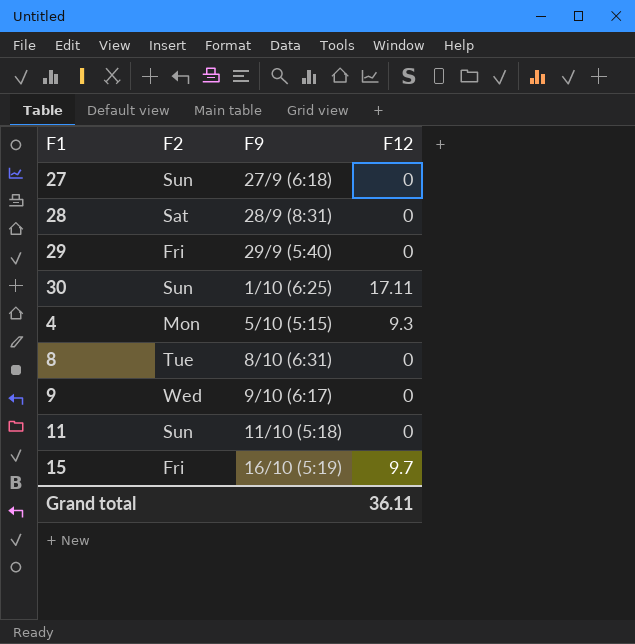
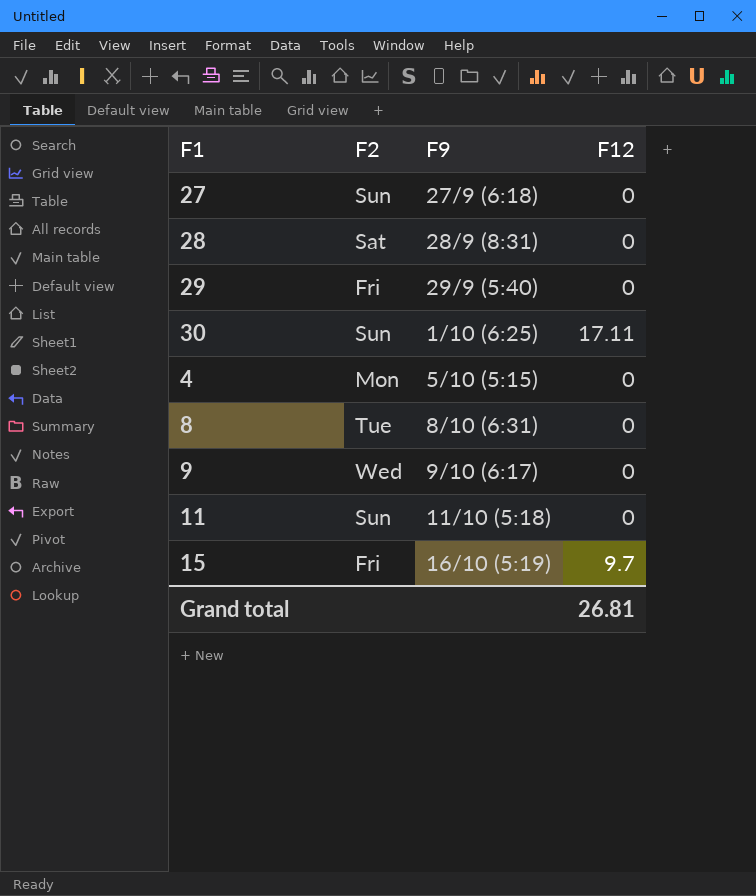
4 | F12: 9.3 -> 0
Grand total | F12: 36.11 -> 26.81

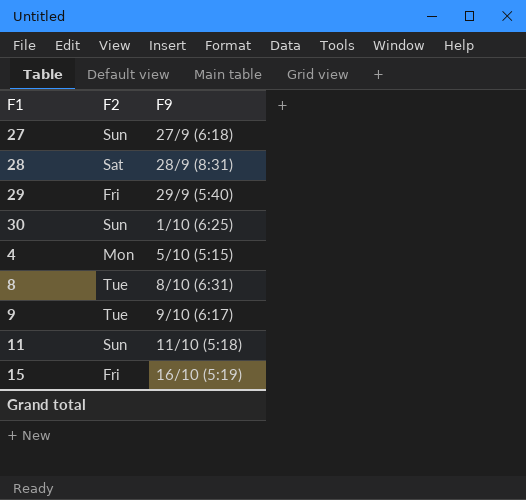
column F12 | position: 4 -> none
9 | F2: Wed -> Tue

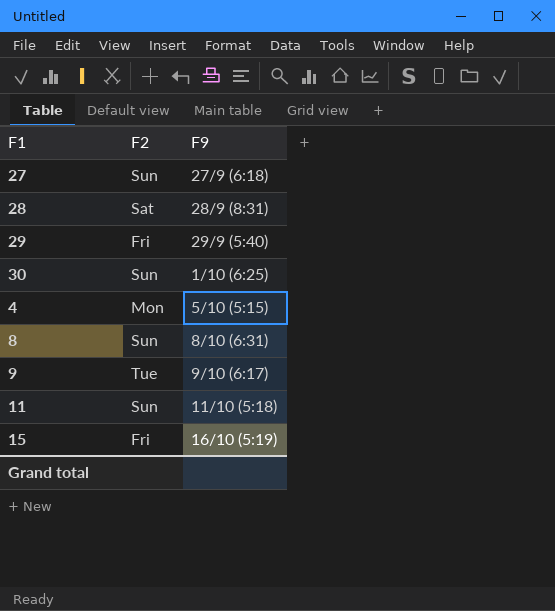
8 | F2: Tue -> Sun

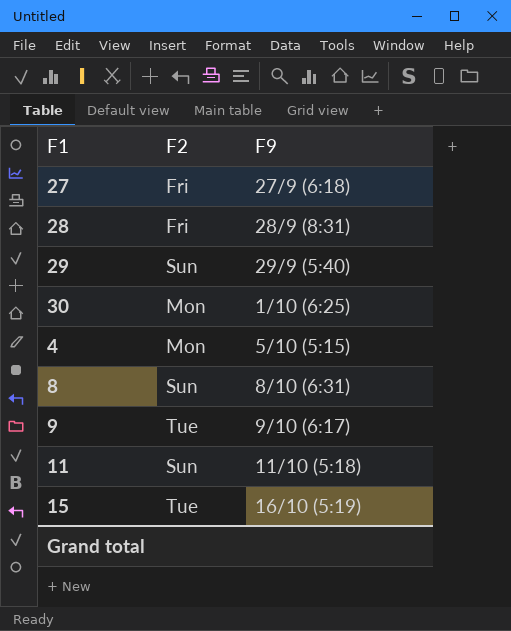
27 | F2: Sun -> Fri
28 | F2: Sat -> Fri
29 | F2: Fri -> Sun
30 | F2: Sun -> Mon
15 | F2: Fri -> Tue

